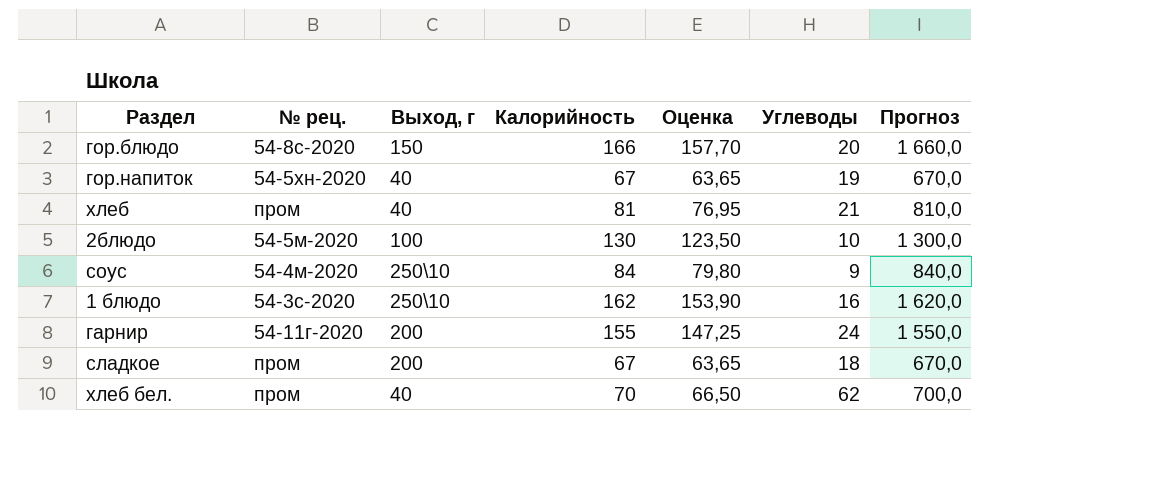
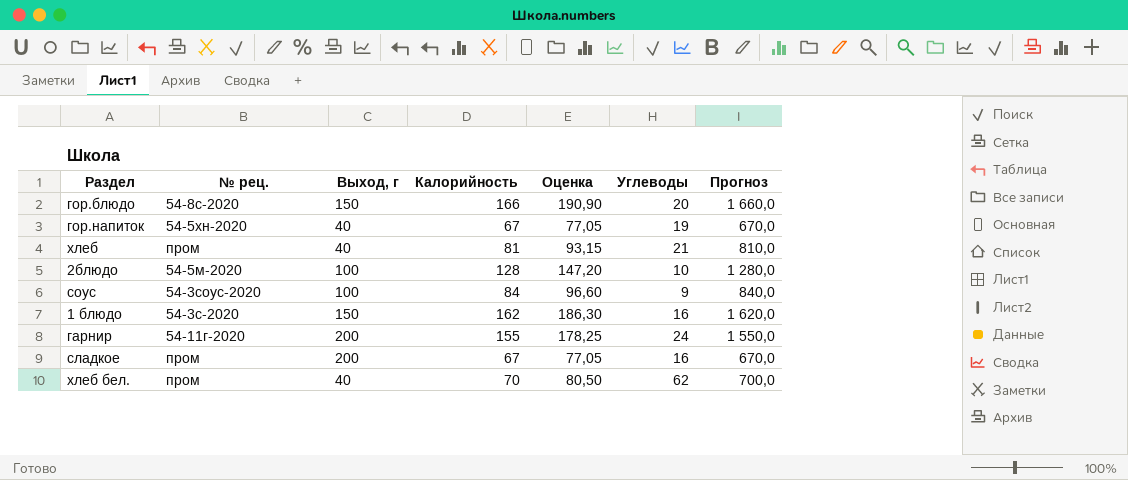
column Оценка | formula: [Калорийность] * 0,95 -> [Калорийность] * 1,15
2блюдо | Калорийность: 130 -> 128
2блюдо | Прогноз: 1 300,0 -> 1 280,0
соус | № рец.: 54-4м-2020 -> 54-3соус-2020
соус | Выход, г: 250\10 -> 100
1 блюдо | Выход, г: 250\10 -> 150
сладкое | Углеводы: 18 -> 16

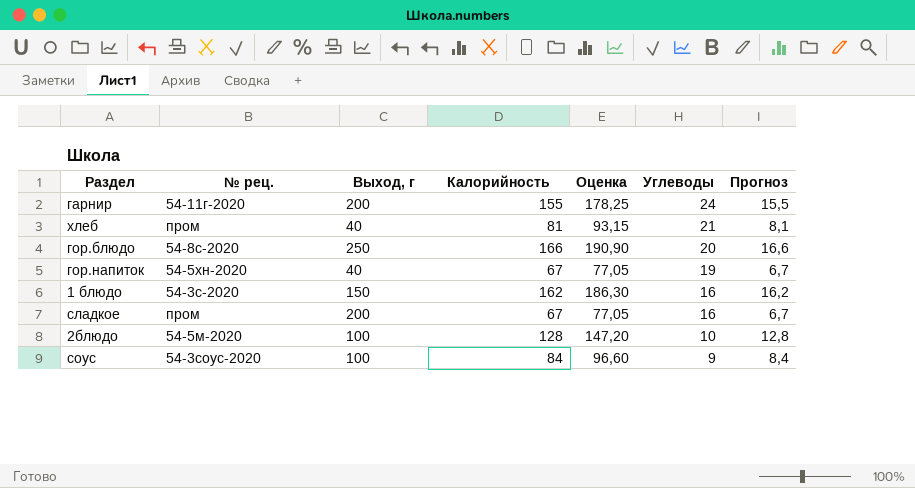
row order: none -> Углеводы descending
column Прогноз | formula: [Калорийность] * 10 -> [Калорийность] * 0,1
row хлеб бел.: пром | 40 | 70 | 80,50 | 62 | 700,0 -> none
гор.блюдо | Выход, г: 150 -> 250

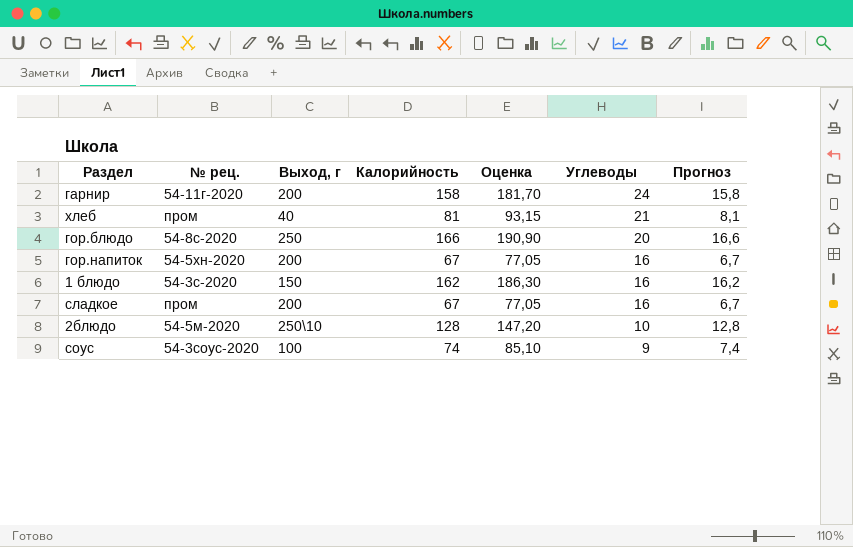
гарнир | Калорийность: 155 -> 158
гарнир | Оценка: 178,25 -> 181,70
гарнир | Прогноз: 15,5 -> 15,8
гор.напиток | Выход, г: 40 -> 200
гор.напиток | Углеводы: 19 -> 16
2блюдо | Выход, г: 100 -> 250\10
соус | Калорийность: 84 -> 74
соус | Оценка: 96,60 -> 85,10
соус | Прогноз: 8,4 -> 7,4

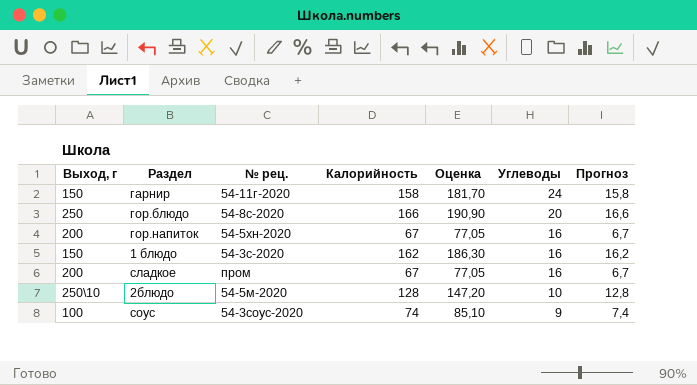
column Выход, г | position: 3 -> 1
row хлеб: пром | 40 | 81 | 93,15 | 21 | 8,1 -> none
гарнир | Выход, г: 200 -> 150

